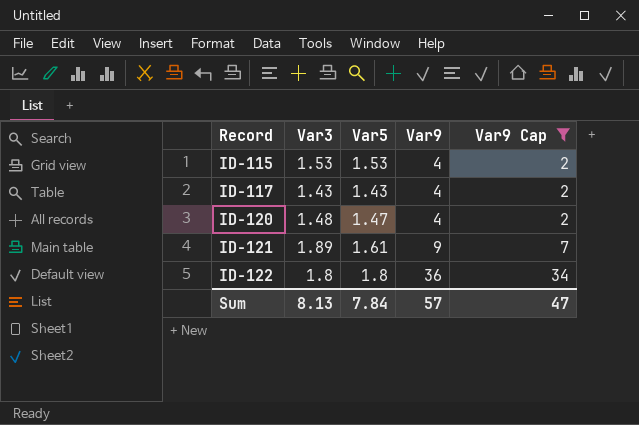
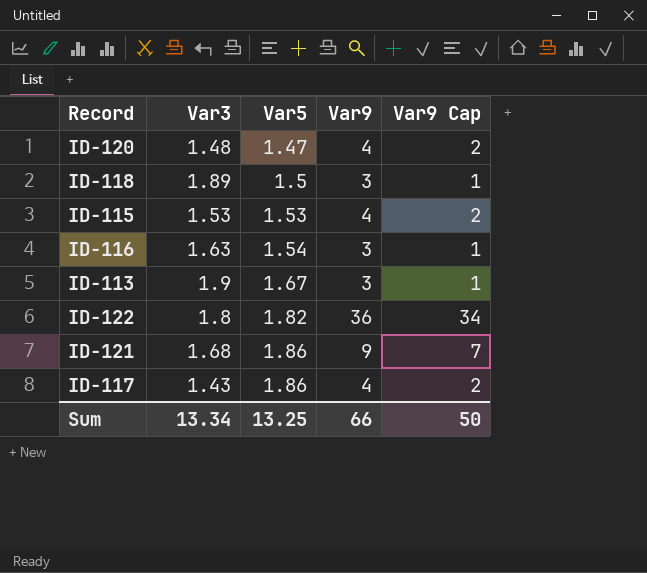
filter: Var9 Cap != 1 -> none
row order: Record ascending -> Var5 ascending
ID-122 | Var5: 1.8 -> 1.82
ID-121 | Var3: 1.89 -> 1.68
ID-121 | Var5: 1.61 -> 1.86
ID-117 | Var5: 1.43 -> 1.86
Sum | Var3: 8.13 -> 13.34
Sum | Var5: 7.84 -> 13.25
Sum | Var9: 57 -> 66
Sum | Var9 Cap: 47 -> 50

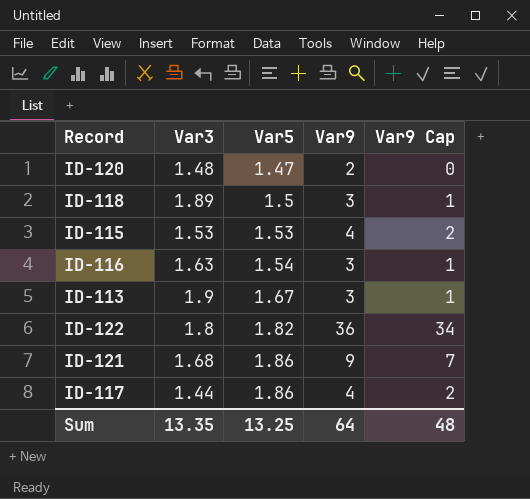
ID-120 | Var9: 4 -> 2
ID-120 | Var9 Cap: 2 -> 0
ID-117 | Var3: 1.43 -> 1.44
Sum | Var3: 13.34 -> 13.35
Sum | Var9: 66 -> 64
Sum | Var9 Cap: 50 -> 48

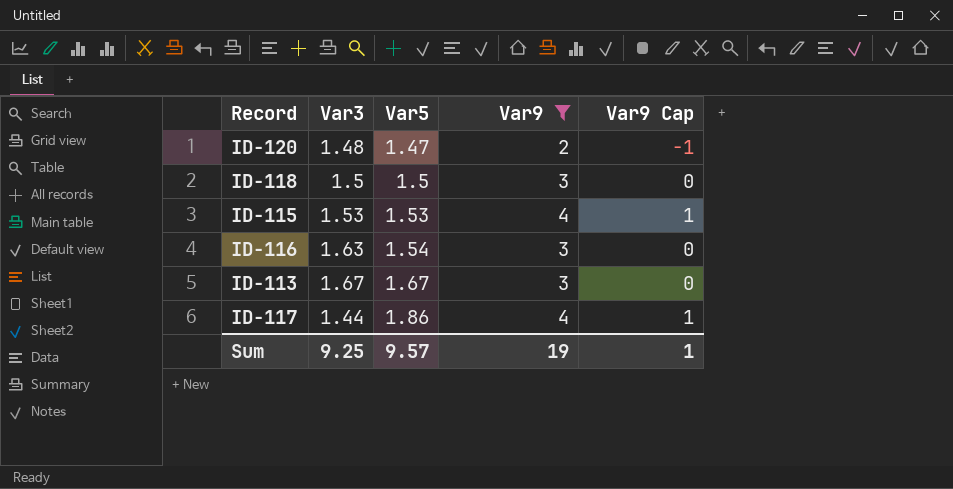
filter: none -> Var9 <= 4
column Var9 Cap | formula: [Var9] - 2 -> [Var9] - 3
ID-118 | Var3: 1.89 -> 1.5
ID-113 | Var3: 1.9 -> 1.67
Sum | Var3: 13.35 -> 9.25
Sum | Var5: 13.25 -> 9.57
Sum | Var9: 64 -> 19
Sum | Var9 Cap: 48 -> 1

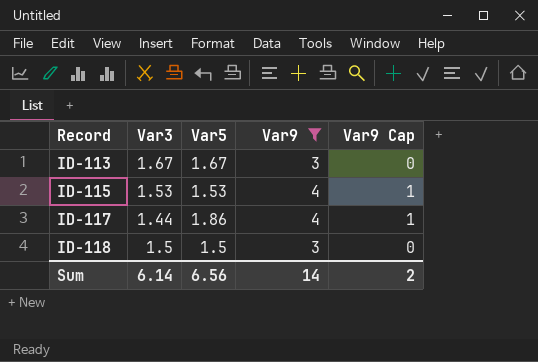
row order: Var5 ascending -> Record ascending
row ID-120: 1.48 | 1.47 | 2 | -1 -> none
row ID-116: 1.63 | 1.54 | 3 | 0 -> none
Sum | Var3: 9.25 -> 6.14
Sum | Var5: 9.57 -> 6.56
Sum | Var9: 19 -> 14
Sum | Var9 Cap: 1 -> 2

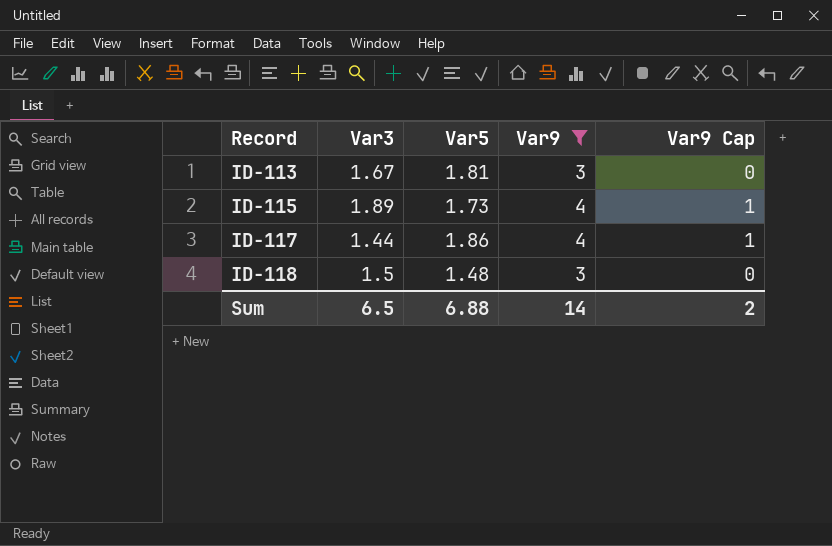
ID-113 | Var5: 1.67 -> 1.81
ID-115 | Var3: 1.53 -> 1.89
ID-115 | Var5: 1.53 -> 1.73
ID-118 | Var5: 1.5 -> 1.48
Sum | Var3: 6.14 -> 6.5
Sum | Var5: 6.56 -> 6.88

